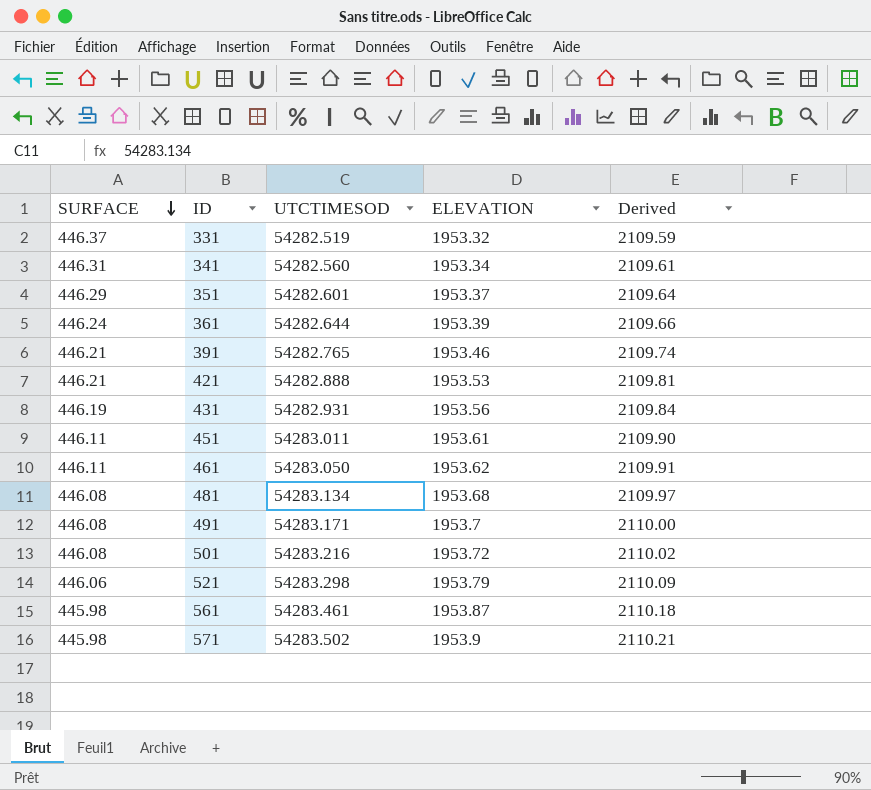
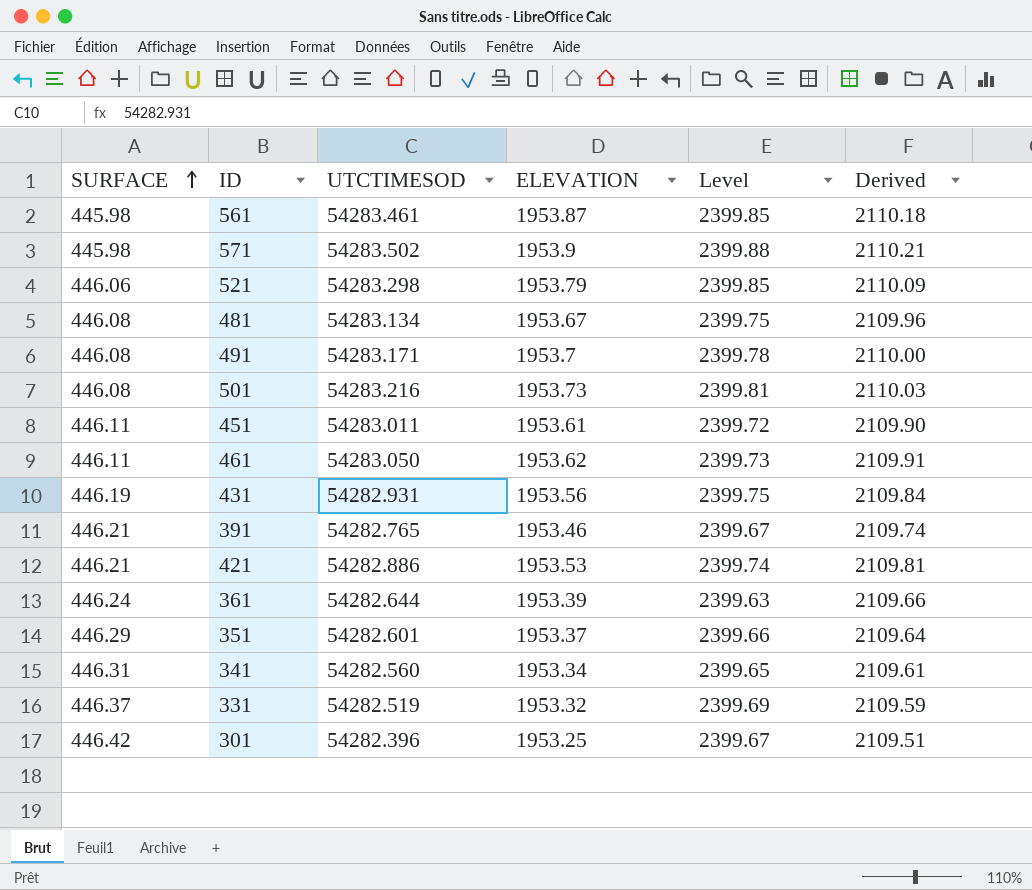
row order: SURFACE descending -> SURFACE ascending
column Level | formula: none -> [SURFACE] + [ELEVATION]
481 | ELEVATION: 1953.68 -> 1953.67
481 | Derived: 2109.97 -> 2109.96
501 | ELEVATION: 1953.72 -> 1953.73
501 | Derived: 2110.02 -> 2110.03
421 | UTCTIMESOD: 54282.888 -> 54282.886
row 301: none -> 446.42 | 54282.396 | 1953.25 | 2399.67 | 2109.51

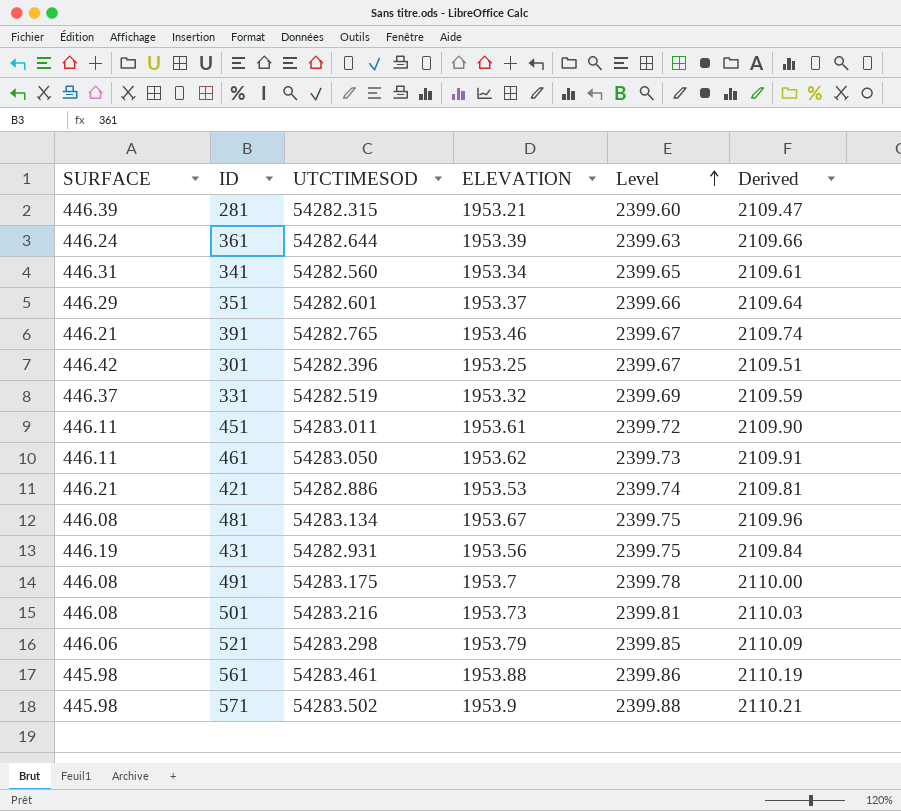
row order: SURFACE ascending -> Level ascending
row 281: none -> 446.39 | 54282.315 | 1953.21 | 2399.60 | 2109.47
491 | UTCTIMESOD: 54283.171 -> 54283.175
561 | ELEVATION: 1953.87 -> 1953.88
561 | Level: 2399.85 -> 2399.86
561 | Derived: 2110.18 -> 2110.19

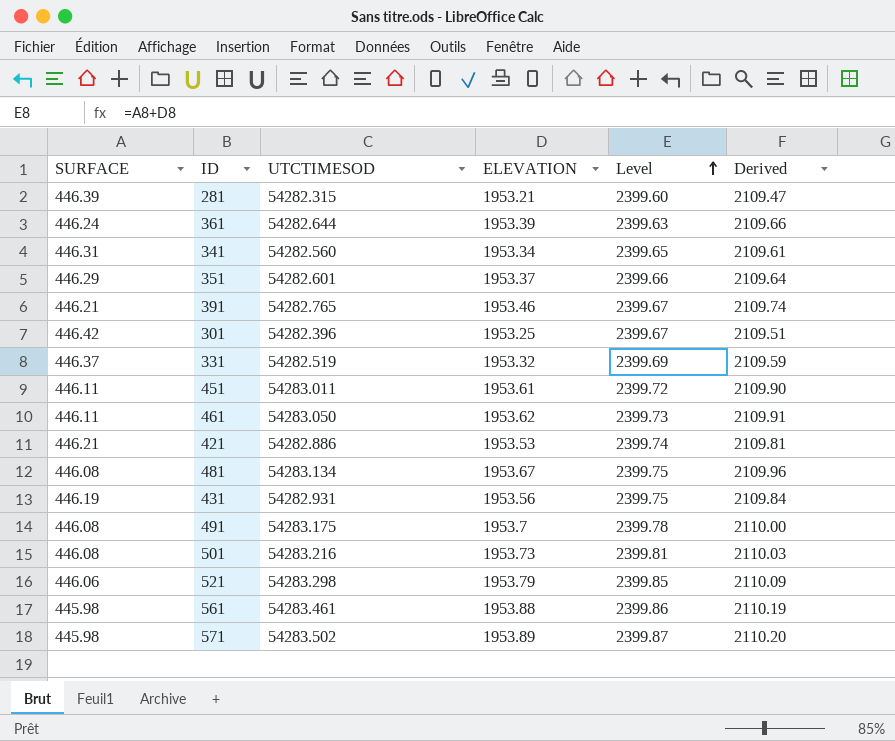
571 | ELEVATION: 1953.9 -> 1953.89
571 | Level: 2399.88 -> 2399.87
571 | Derived: 2110.21 -> 2110.20

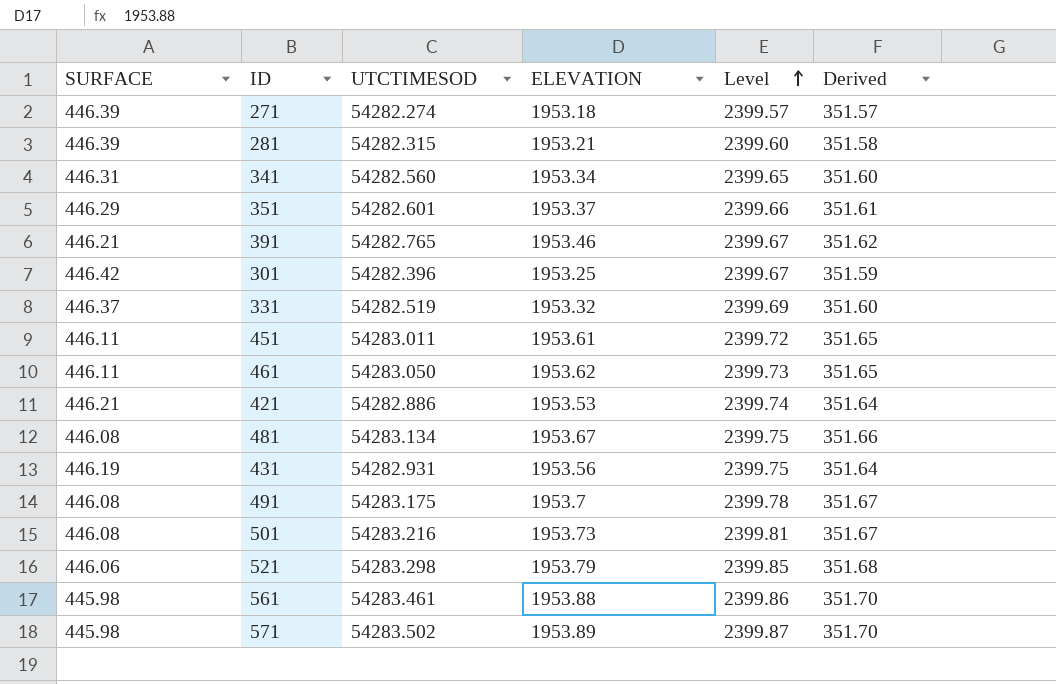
column Derived | formula: [ELEVATION] * 1.08 -> [ELEVATION] * 0.18
row 361: 446.24 | 54282.644 | 1953.39 | 2399.63 | 2109.66 -> none
row 271: none -> 446.39 | 54282.274 | 1953.18 | 2399.57 | 351.57

